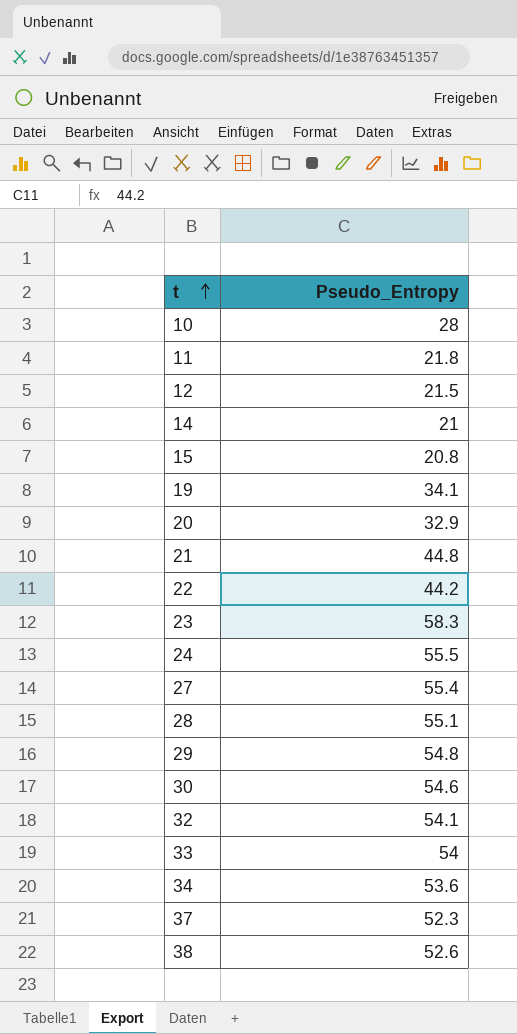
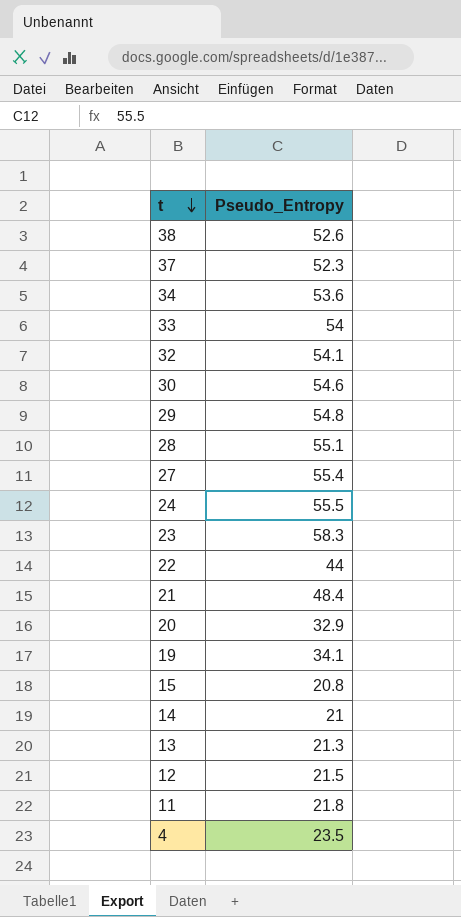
row order: t ascending -> t descending
row 10: 28 -> none
22 | Pseudo_Entropy: 44.2 -> 44
21 | Pseudo_Entropy: 44.8 -> 48.4
row 13: none -> 21.3
row 4: none -> 23.5

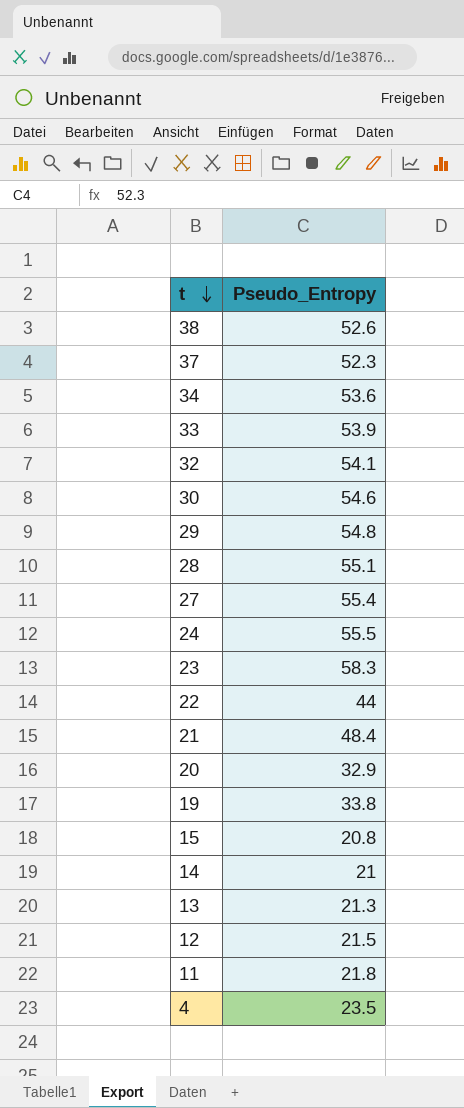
33 | Pseudo_Entropy: 54 -> 53.9
19 | Pseudo_Entropy: 34.1 -> 33.8

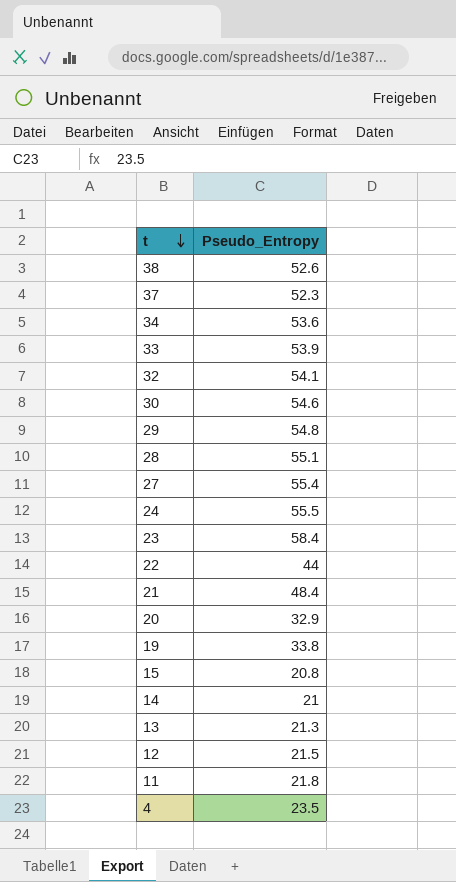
23 | Pseudo_Entropy: 58.3 -> 58.4

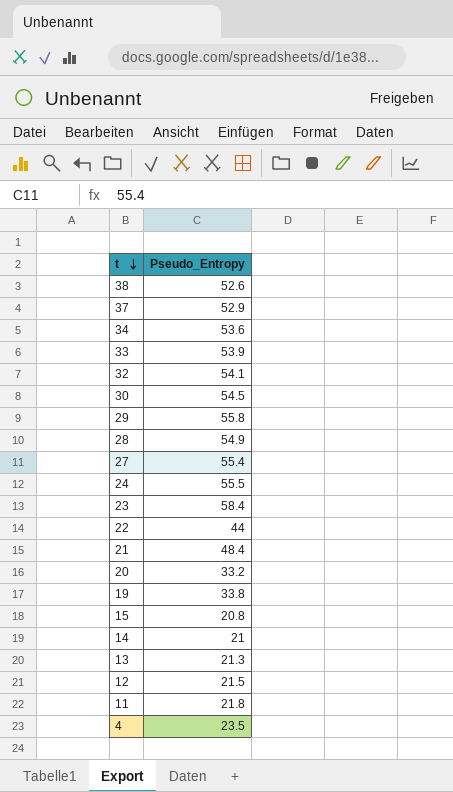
37 | Pseudo_Entropy: 52.3 -> 52.9
30 | Pseudo_Entropy: 54.6 -> 54.5
29 | Pseudo_Entropy: 54.8 -> 55.8
28 | Pseudo_Entropy: 55.1 -> 54.9
20 | Pseudo_Entropy: 32.9 -> 33.2

